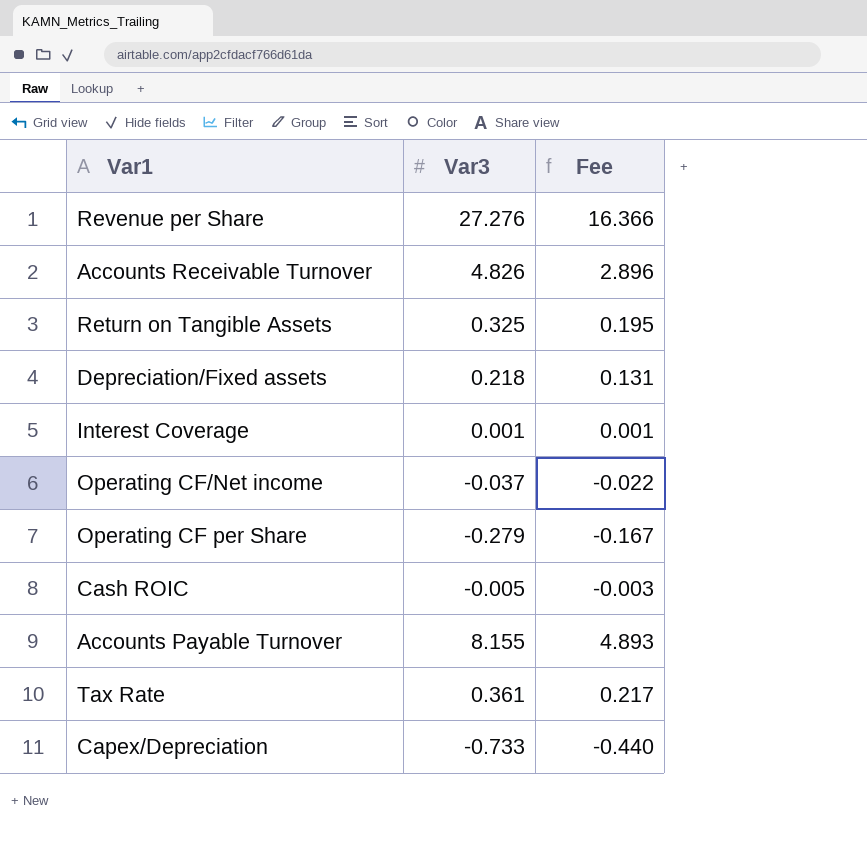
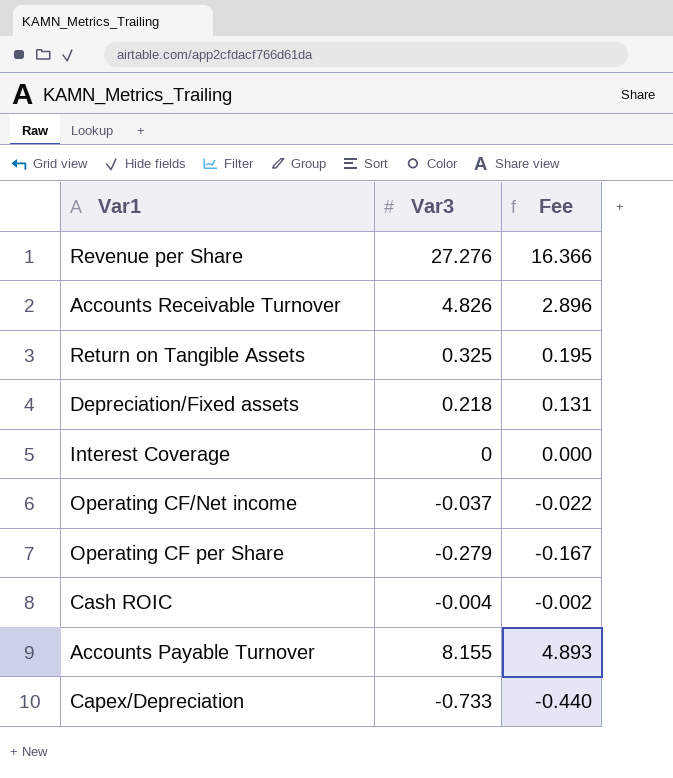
row Tax Rate: 0.361 | 0.217 -> none
Interest Coverage | Var3: 0.001 -> 0
Interest Coverage | Fee: 0.001 -> 0.000
Cash ROIC | Var3: -0.005 -> -0.004
Cash ROIC | Fee: -0.003 -> -0.002

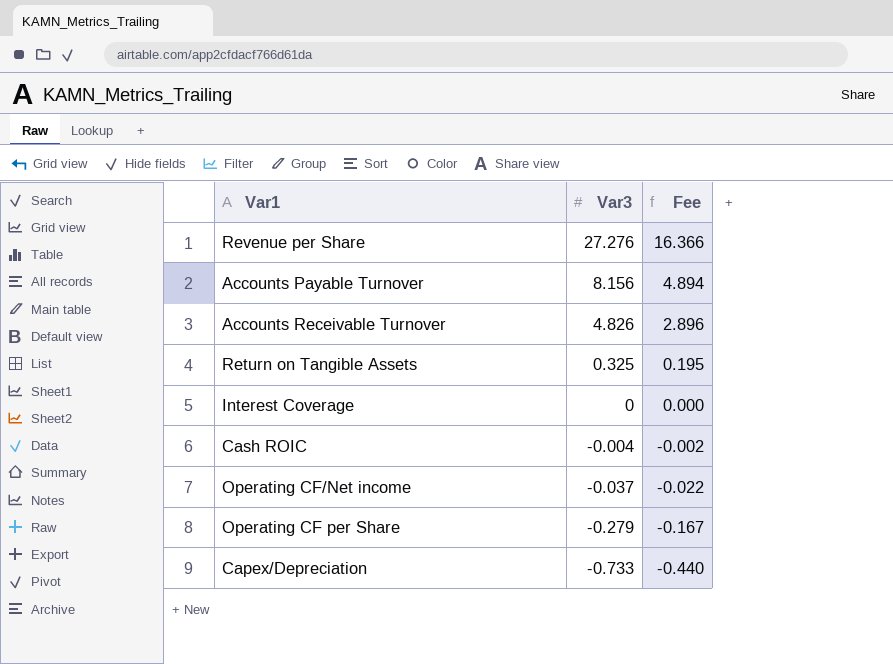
row order: none -> Var3 descending
row Depreciation/Fixed assets: 0.218 | 0.131 -> none
Accounts Payable Turnover | Var3: 8.155 -> 8.156
Accounts Payable Turnover | Fee: 4.893 -> 4.894

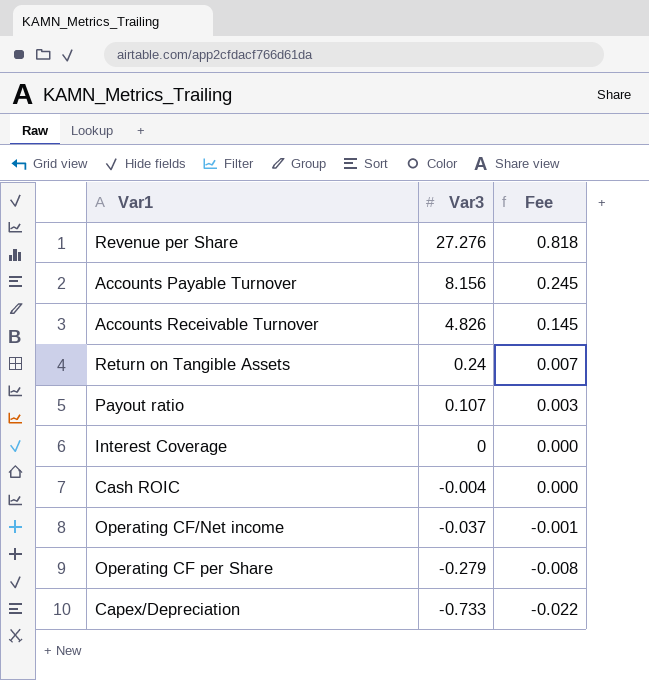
column Fee | formula: [Var3] * 0.6 -> [Var3] * 0.03
Return on Tangible Assets | Var3: 0.325 -> 0.24
row Payout ratio: none -> 0.107 | 0.003

